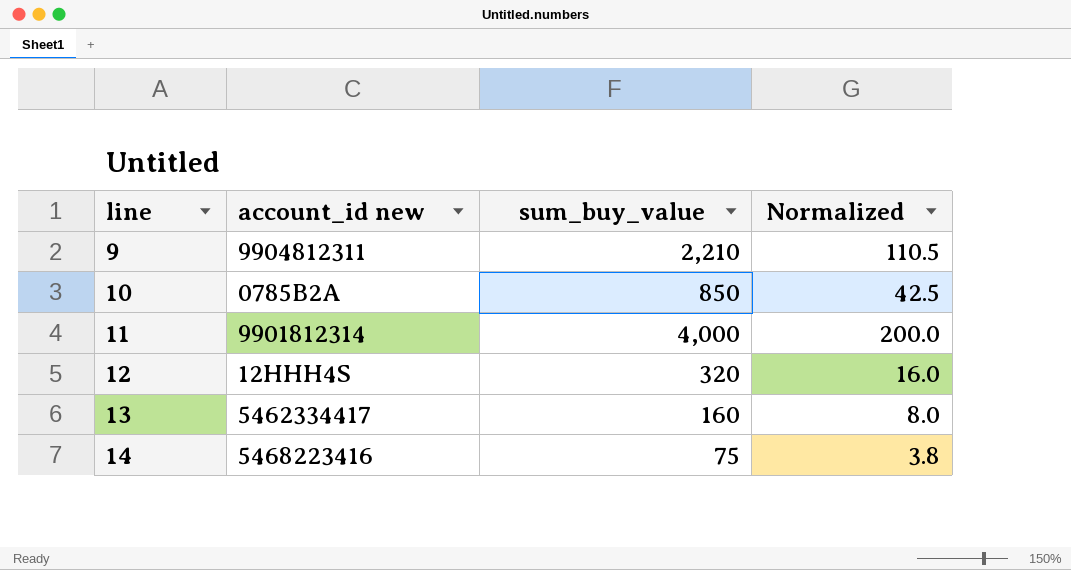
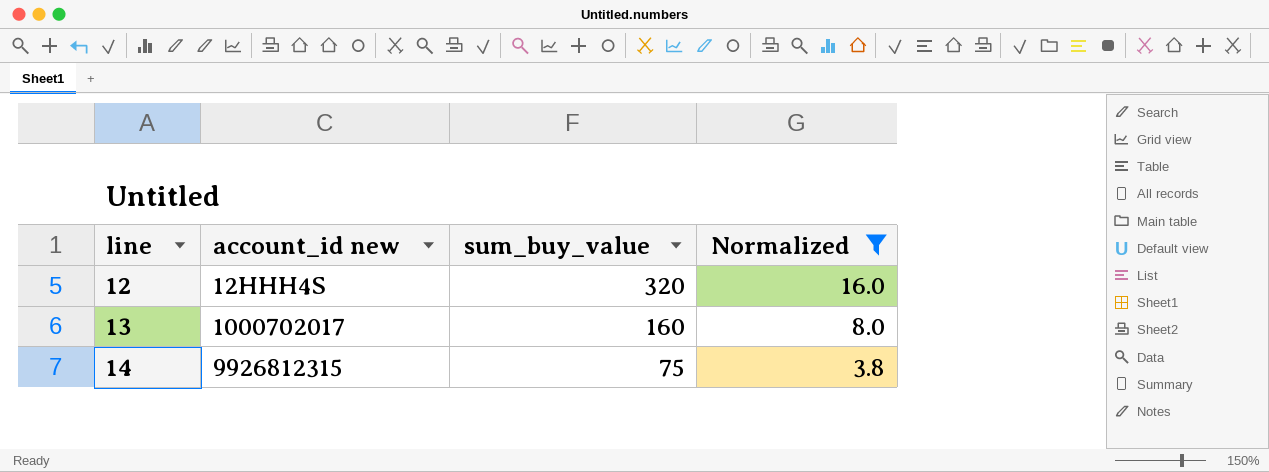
filter: none -> Normalized <= 16.0
13 | account_id new: 5462334417 -> 1000702017
14 | account_id new: 5468223416 -> 9926812315

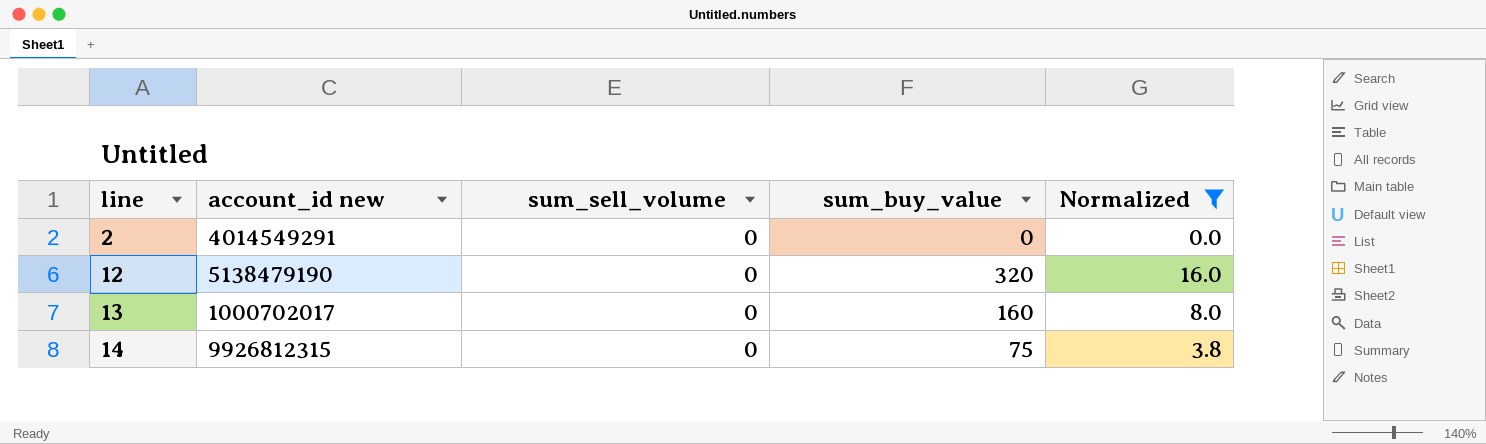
column sum_sell_volume | position: none -> 3
row 2: none -> 4014549291 | 0 | 0 | 0.0
12 | account_id new: 12HHH4S -> 5138479190

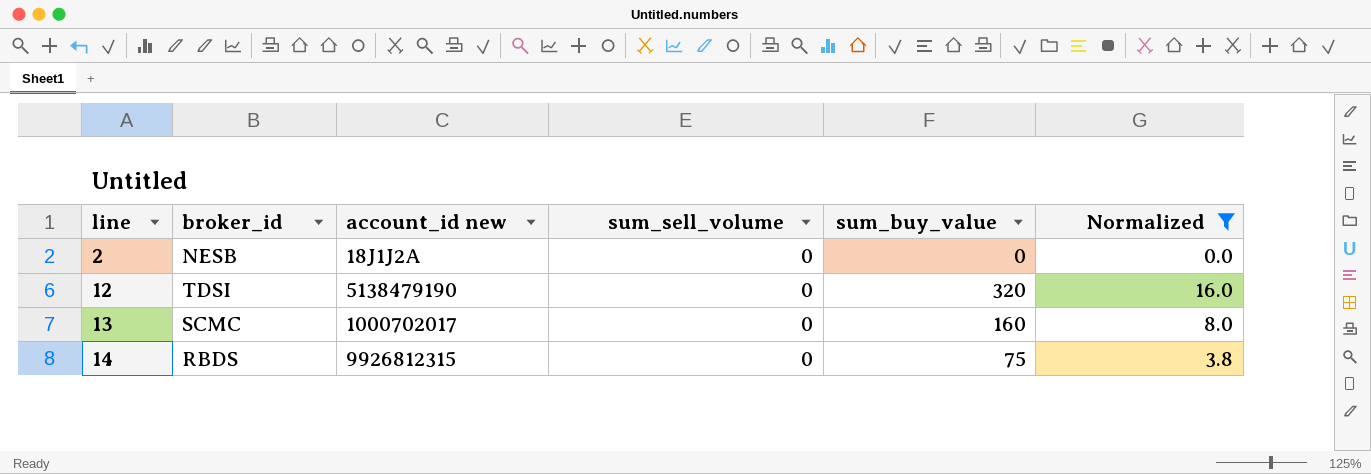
column broker_id | position: none -> 2
2 | account_id new: 4014549291 -> 18J1J2A

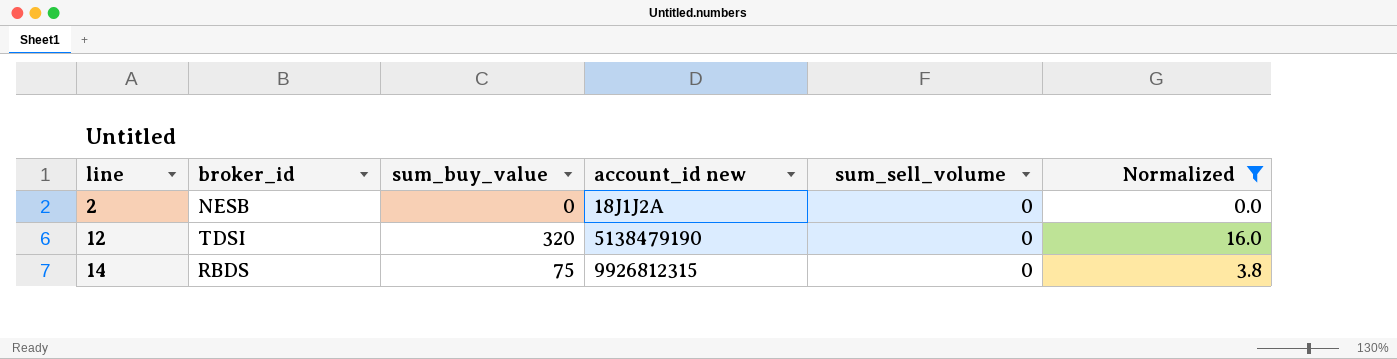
column sum_buy_value | position: 5 -> 3
row 13: SCMC | 1000702017 | 0 | 160 | 8.0 -> none

